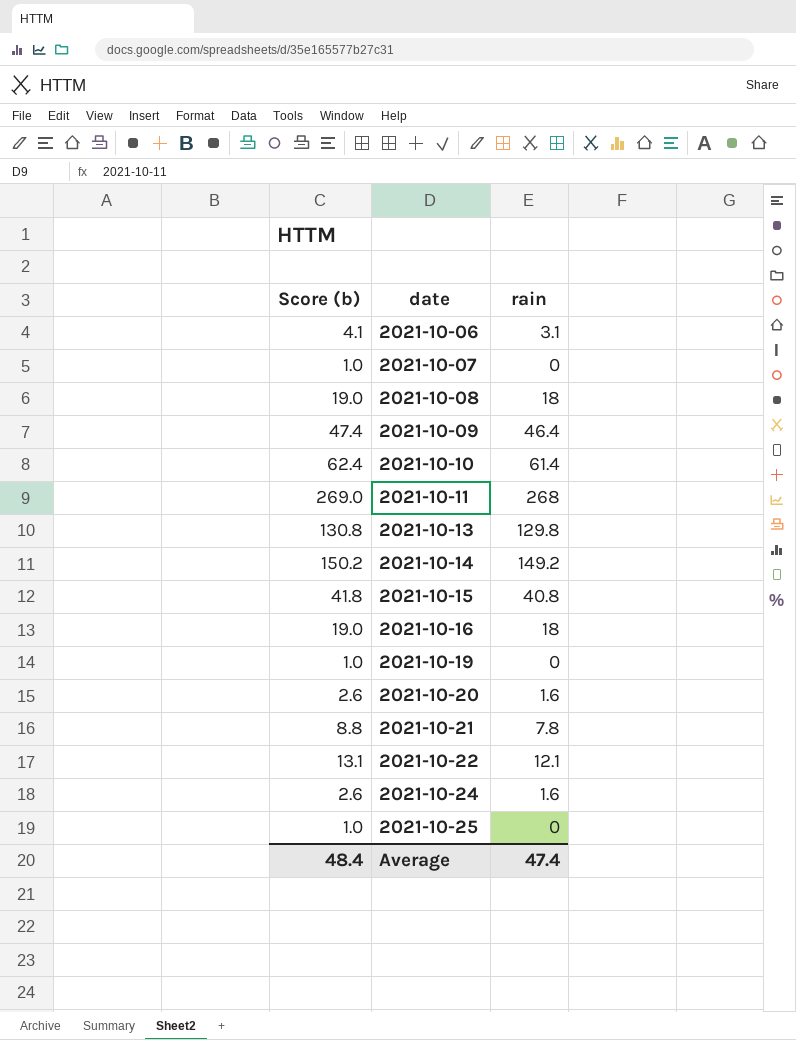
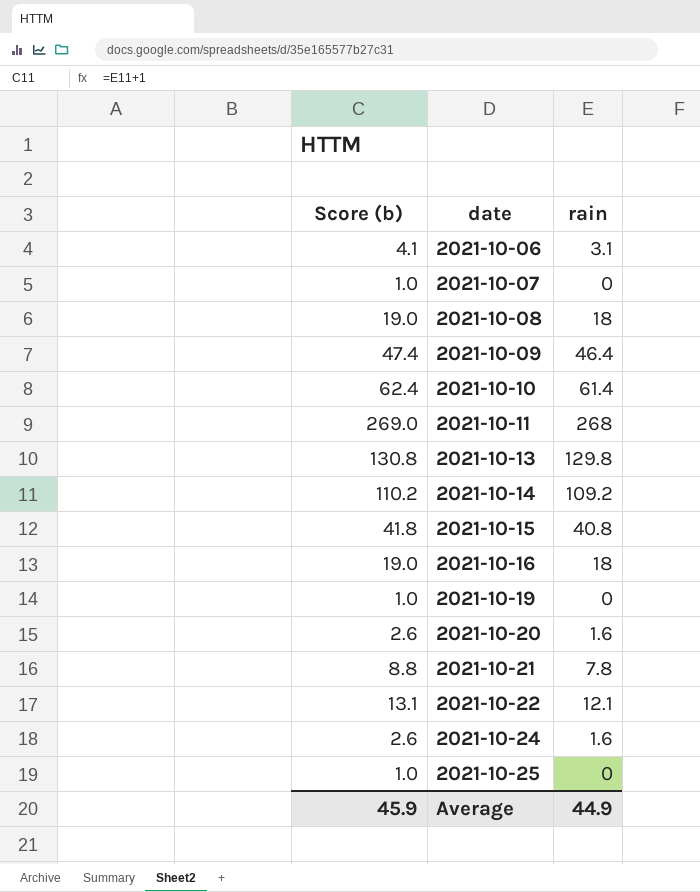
2021-10-14 | Score (b): 150.2 -> 110.2
2021-10-14 | rain: 149.2 -> 109.2
Average | Score (b): 48.4 -> 45.9
Average | rain: 47.4 -> 44.9

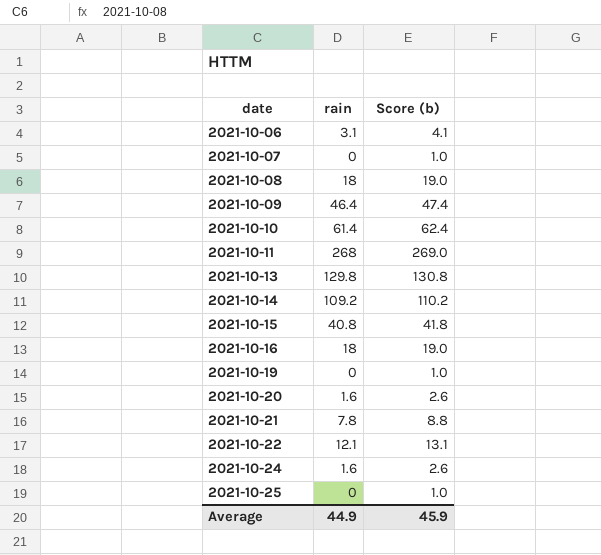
column Score (b) | position: 1 -> 3

